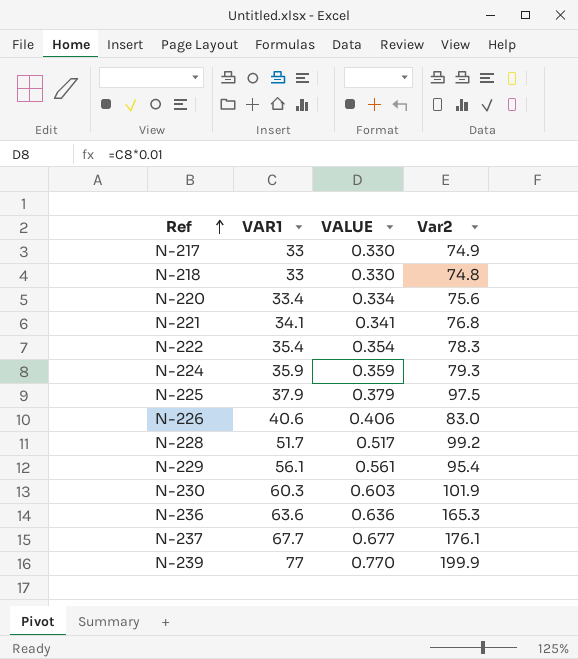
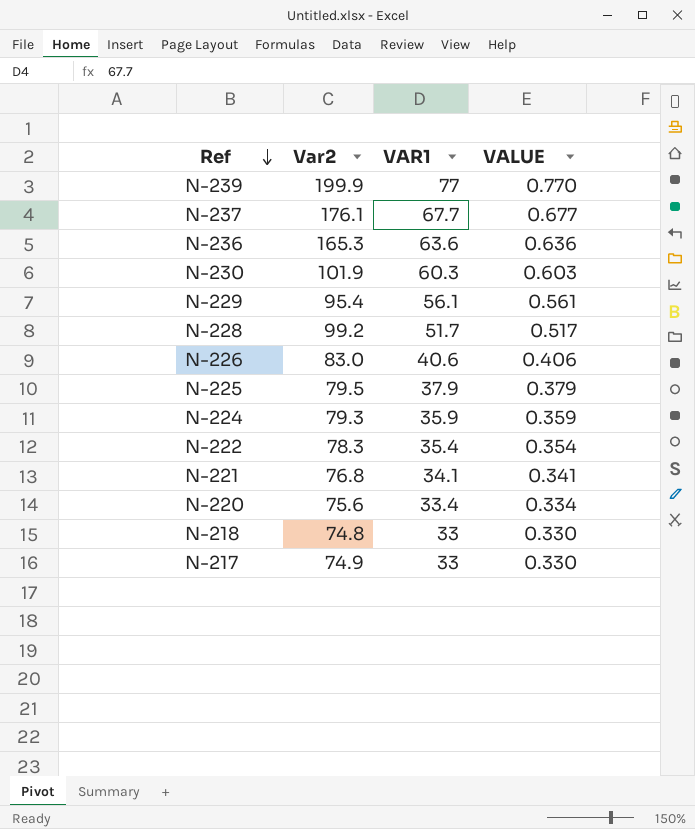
row order: Ref ascending -> Ref descending
column Var2 | position: 4 -> 2
N-225 | Var2: 97.5 -> 79.5

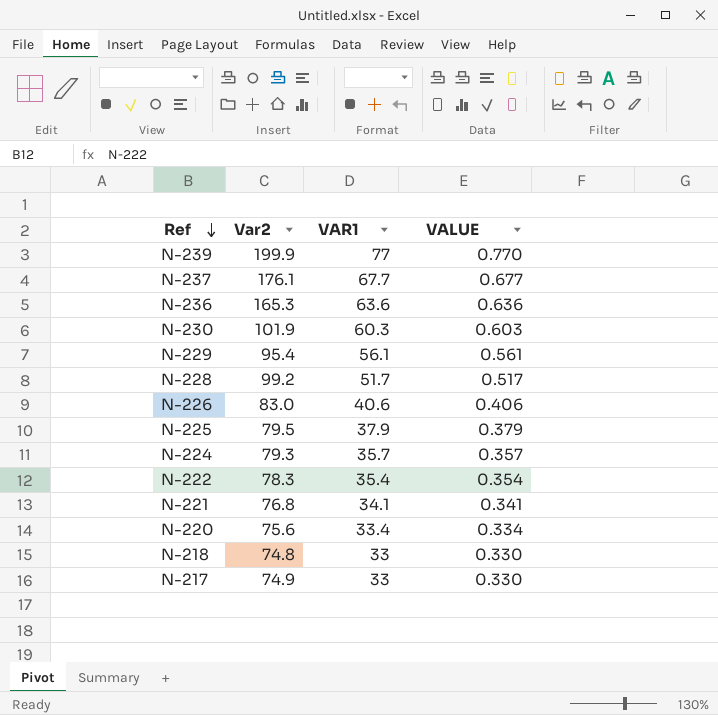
N-224 | VAR1: 35.9 -> 35.7
N-224 | VALUE: 0.359 -> 0.357

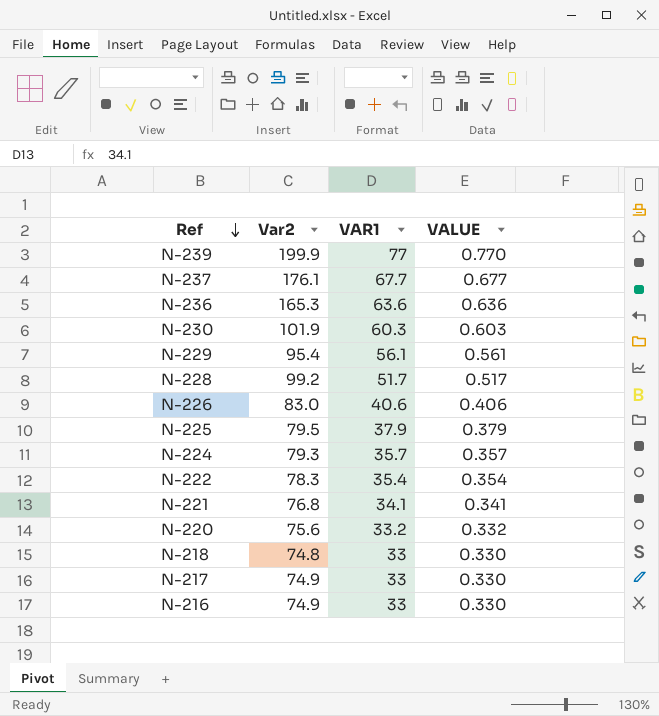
N-220 | VAR1: 33.4 -> 33.2
N-220 | VALUE: 0.334 -> 0.332
row N-216: none -> 74.9 | 33 | 0.330

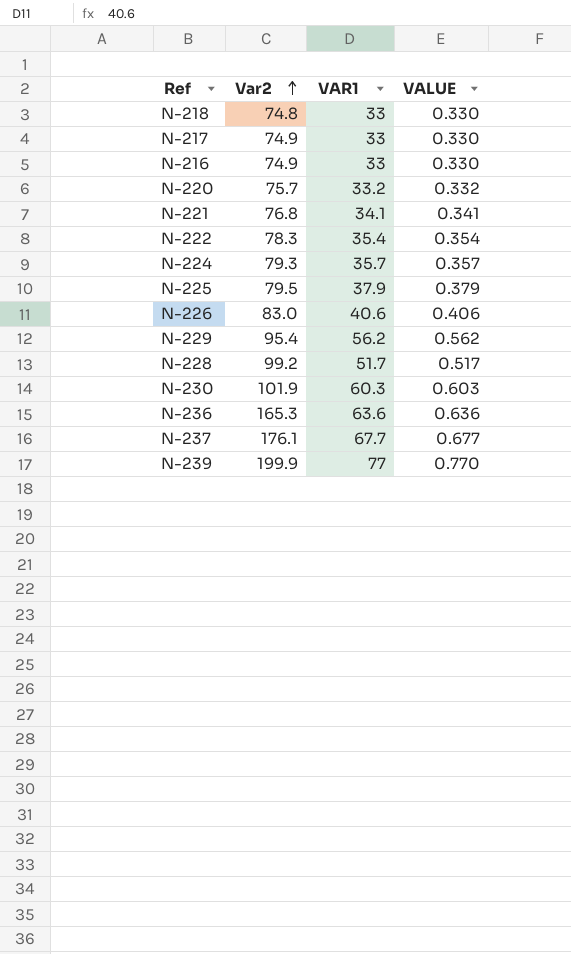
row order: Ref descending -> Var2 ascending
N-220 | Var2: 75.6 -> 75.7
N-229 | VAR1: 56.1 -> 56.2
N-229 | VALUE: 0.561 -> 0.562

